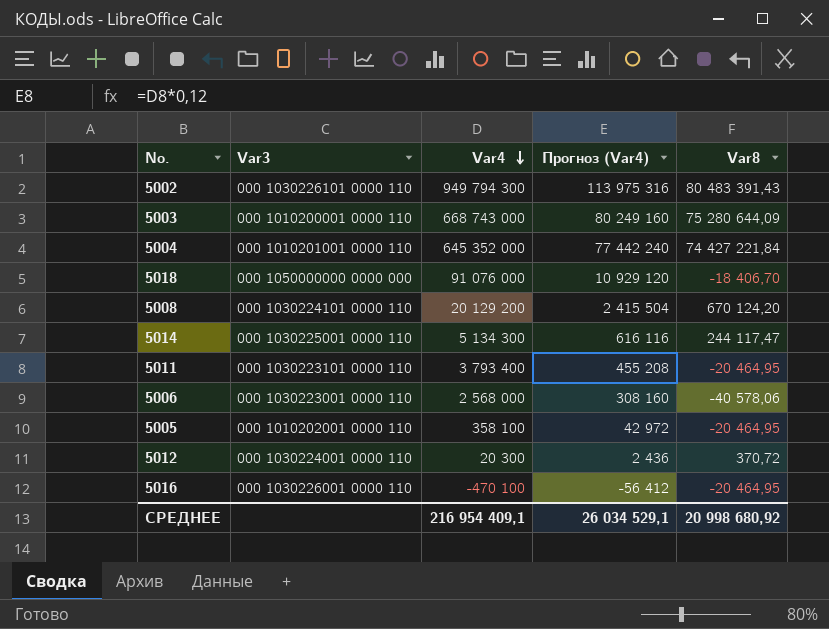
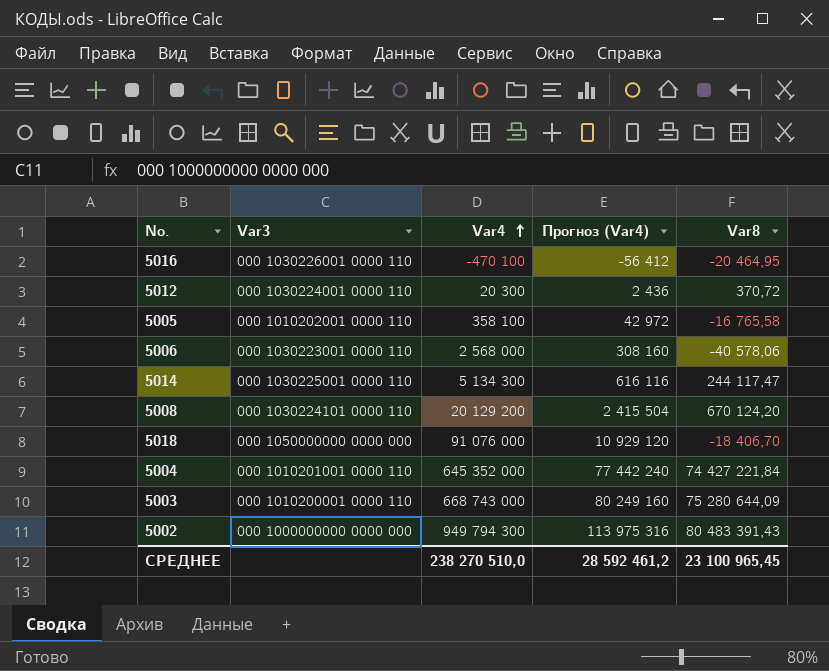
row order: Var4 descending -> Var4 ascending
row 5011: 000 1030223101 0000 110 | 3 793 400 | 455 208 | -20 464,95 -> none
5005 | Var8: -20 464,95 -> -16 765,58
5002 | Var3: 000 1030226101 0000 110 -> 000 1000000000 0000 000
СРЕДНЕЕ | Var4: 216 954 409,1 -> 238 270 510,0
СРЕДНЕЕ | Прогноз (Var4): 26 034 529,1 -> 28 592 461,2
СРЕДНЕЕ | Var8: 20 998 680,92 -> 23 100 965,45

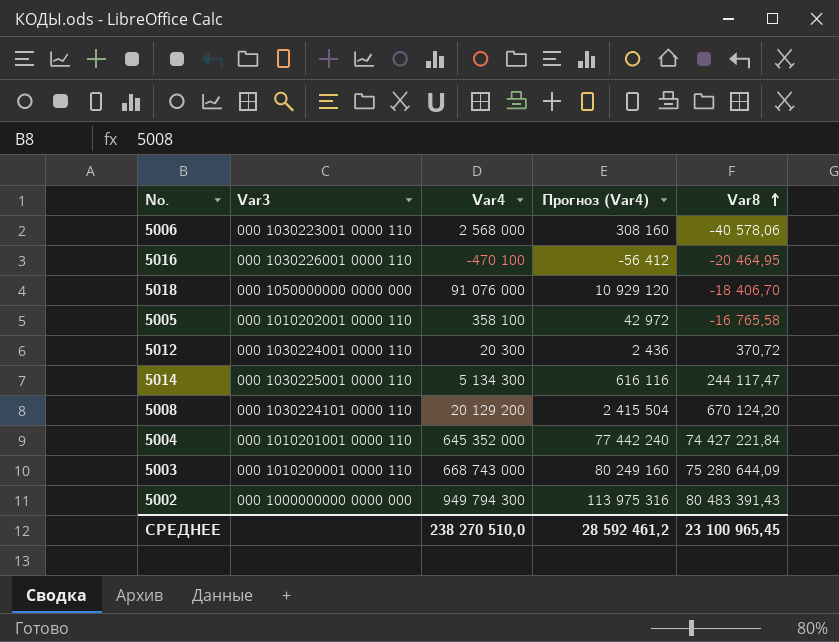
row order: Var4 ascending -> Var8 ascending

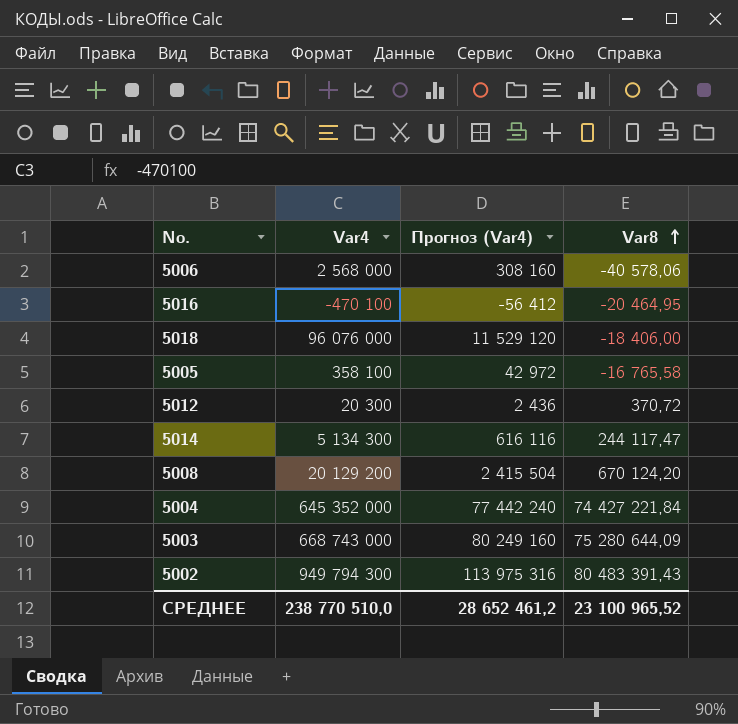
column Var3 | position: 2 -> none
5018 | Var4: 91 076 000 -> 96 076 000
5018 | Прогноз (Var4): 10 929 120 -> 11 529 120
5018 | Var8: -18 406,70 -> -18 406,00
СРЕДНЕЕ | Var4: 238 270 510,0 -> 238 770 510,0
СРЕДНЕЕ | Прогноз (Var4): 28 592 461,2 -> 28 652 461,2
СРЕДНЕЕ | Var8: 23 100 965,45 -> 23 100 965,52

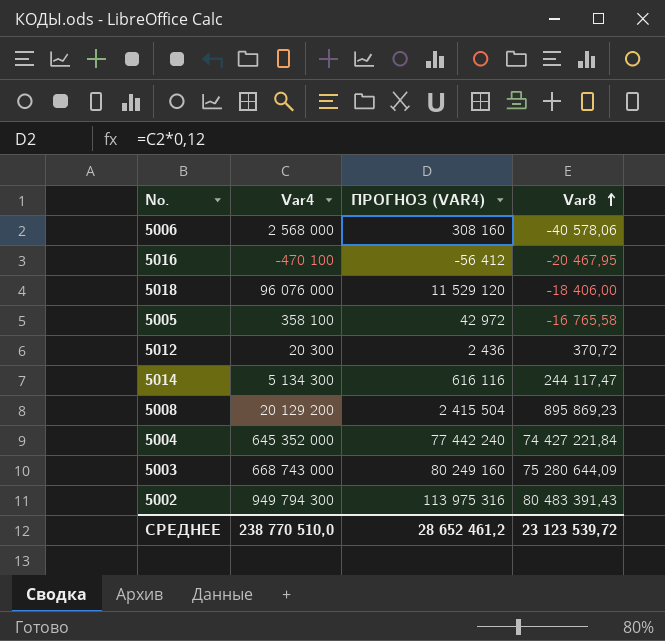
column name: Прогноз (Var4) -> ПРОГНОЗ (VAR4)
5016 | Var8: -20 464,95 -> -20 467,95
5008 | Var8: 670 124,20 -> 895 869,23
СРЕДНЕЕ | Var8: 23 100 965,52 -> 23 123 539,72

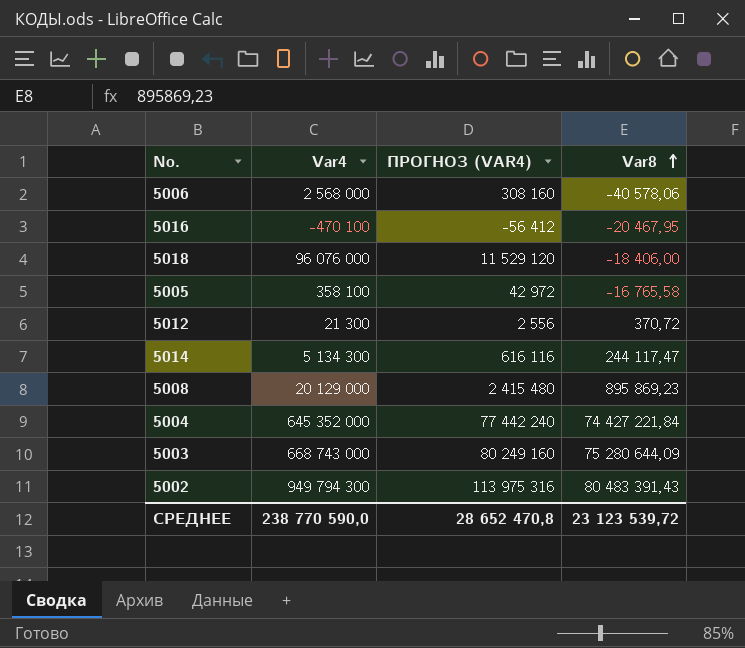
5012 | Var4: 20 300 -> 21 300
5012 | ПРОГНОЗ (VAR4): 2 436 -> 2 556
5008 | Var4: 20 129 200 -> 20 129 000
5008 | ПРОГНОЗ (VAR4): 2 415 504 -> 2 415 480
СРЕДНЕЕ | Var4: 238 770 510,0 -> 238 770 590,0
СРЕДНЕЕ | ПРОГНОЗ (VAR4): 28 652 461,2 -> 28 652 470,8

